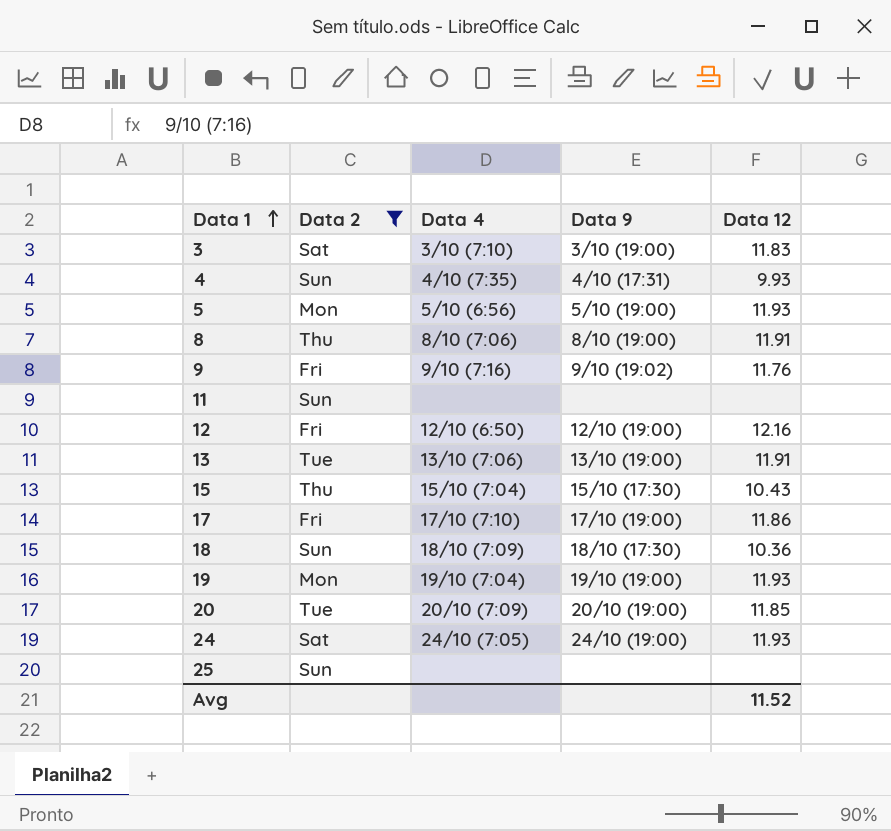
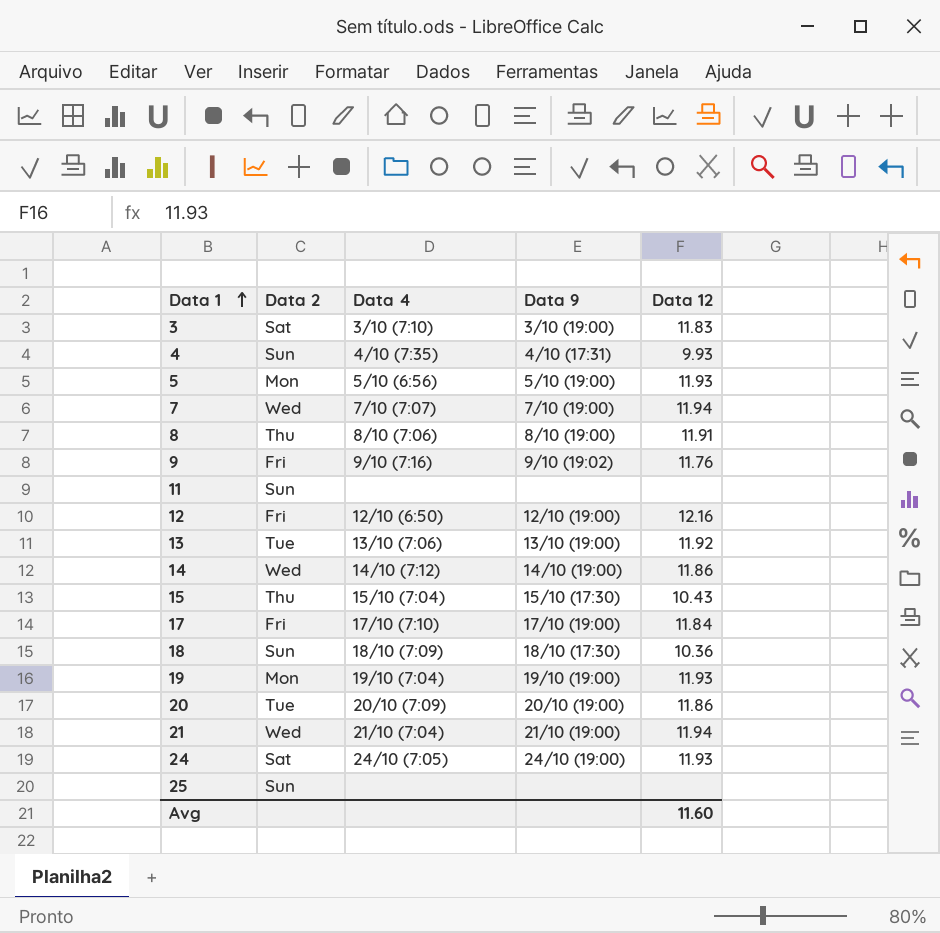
filter: Data 2 != Wed -> none
13 | Data 12: 11.91 -> 11.92
17 | Data 12: 11.86 -> 11.84
20 | Data 12: 11.85 -> 11.86
Avg | Data 12: 11.52 -> 11.60

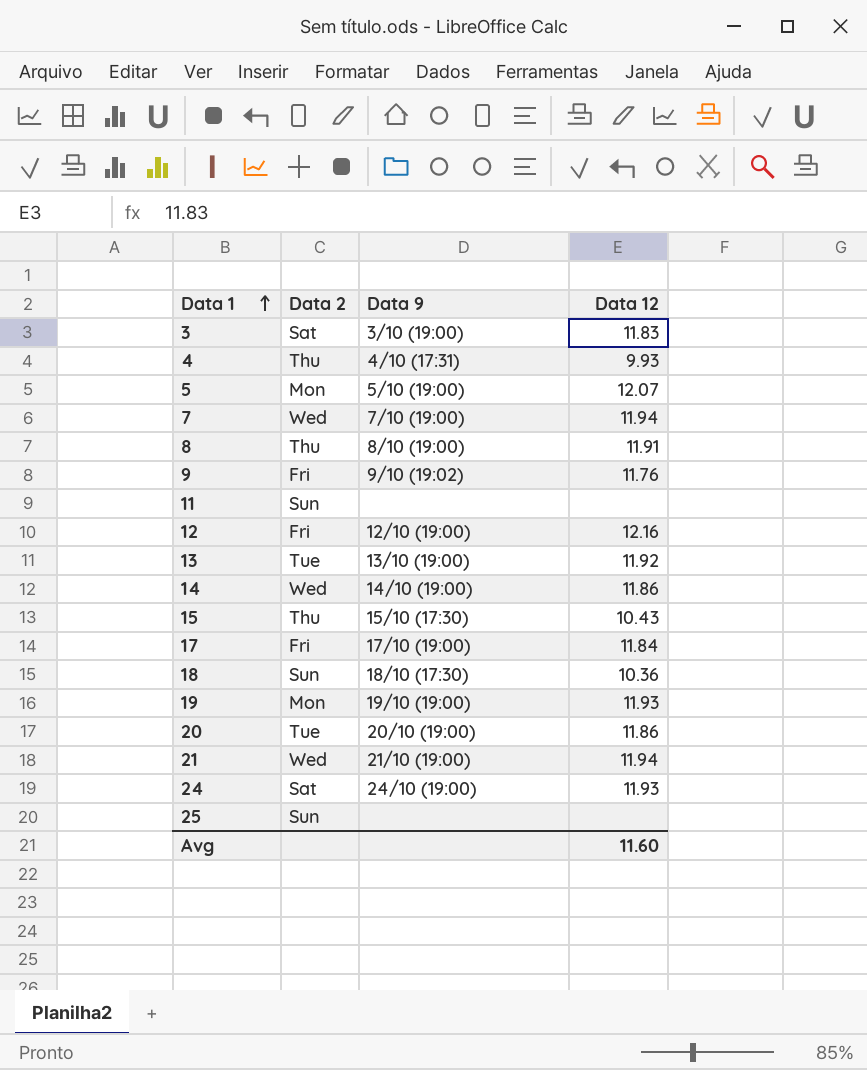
column Data 4 | position: 3 -> none
4 | Data 2: Sun -> Thu
5 | Data 12: 11.93 -> 12.07

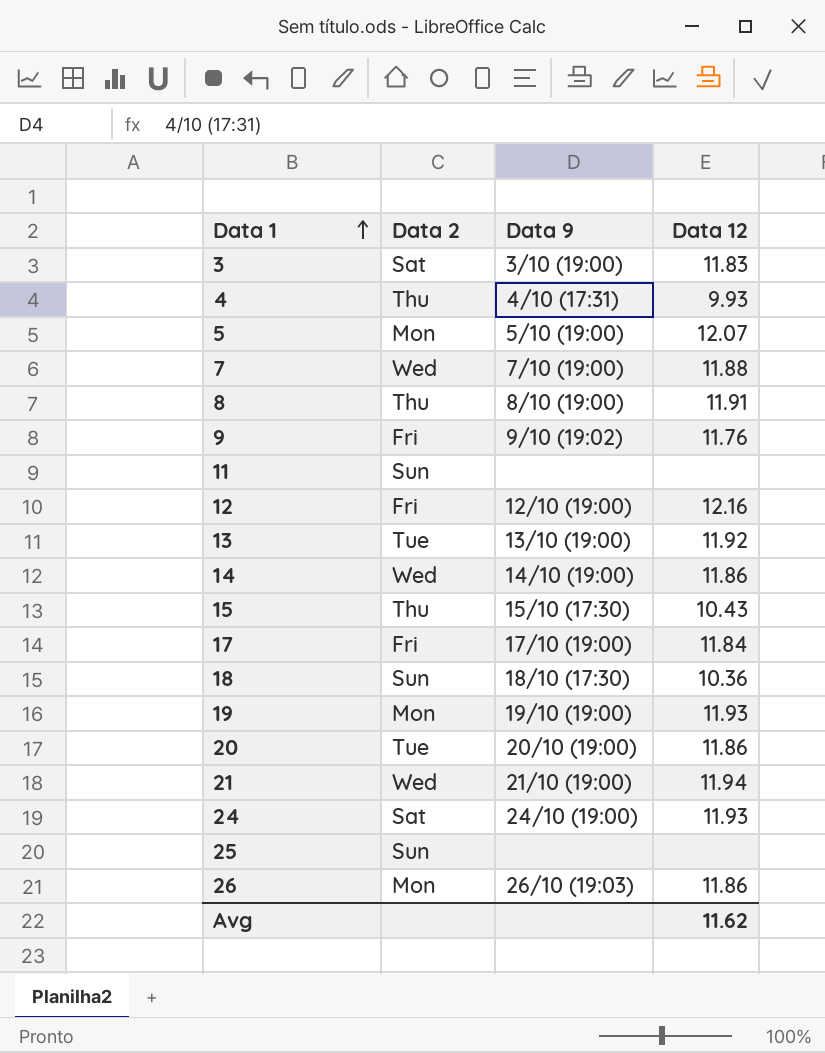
7 | Data 12: 11.94 -> 11.88
row 26: none -> Mon | 26/10 (19:03) | 11.86
Avg | Data 12: 11.60 -> 11.62

